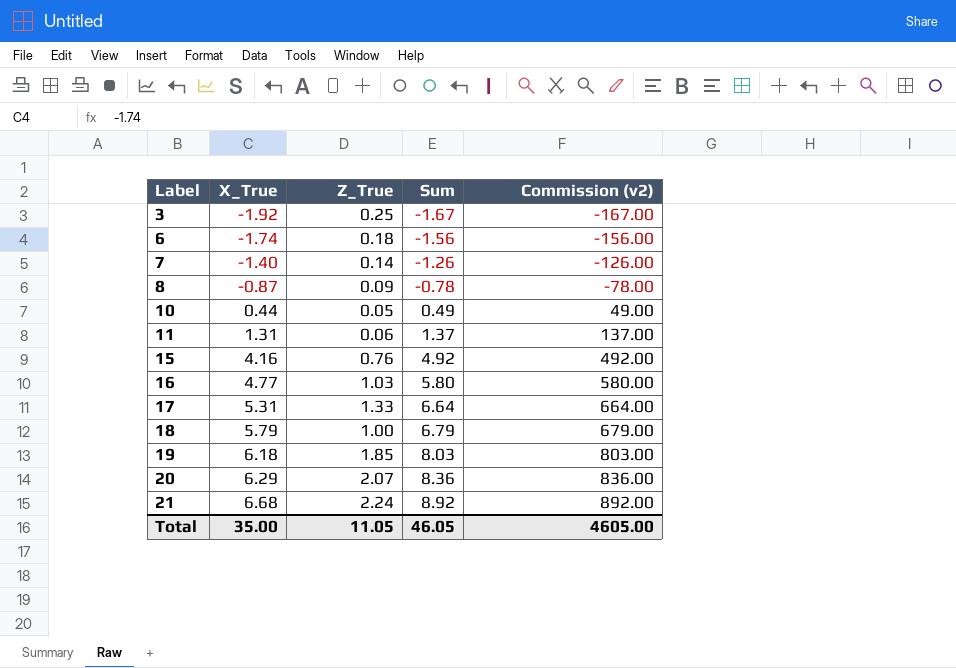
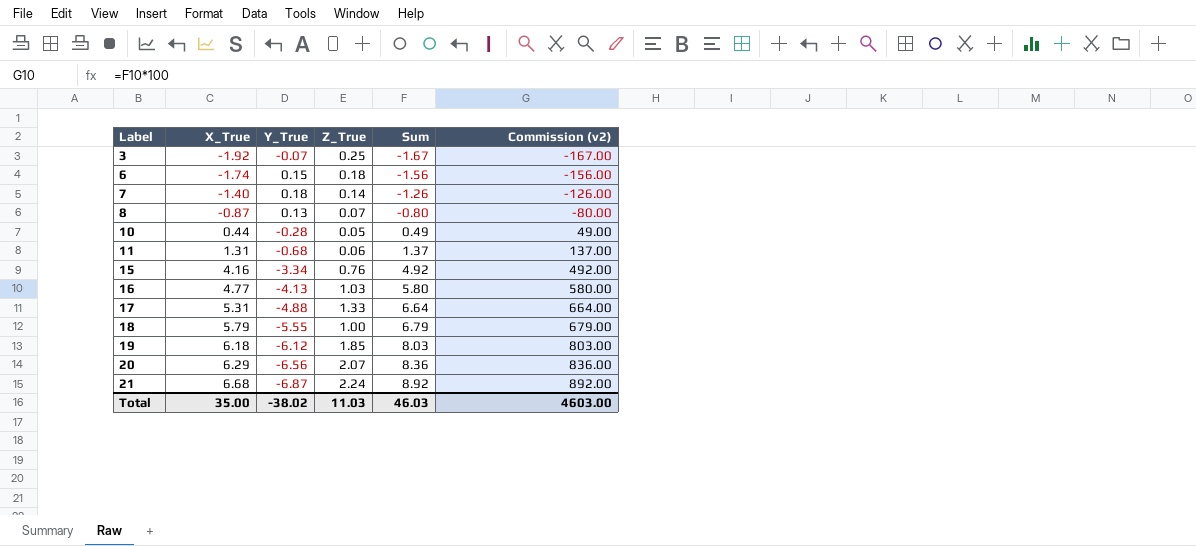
column Y_True | position: none -> 3
8 | Z_True: 0.09 -> 0.07
8 | Sum: -0.78 -> -0.80
8 | Commission (v2): -78.00 -> -80.00
Total | Z_True: 11.05 -> 11.03
Total | Sum: 46.05 -> 46.03
Total | Commission (v2): 4605.00 -> 4603.00

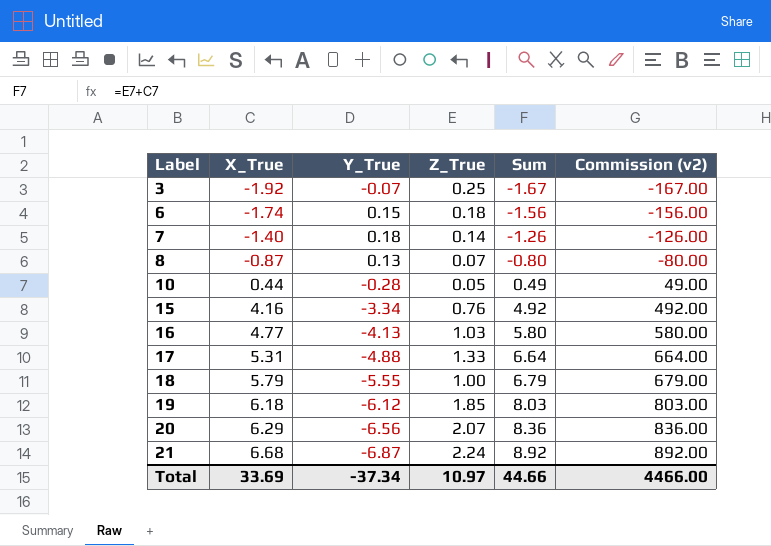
row 11: 1.31 | -0.68 | 0.06 | 1.37 | 137.00 -> none
Total | X_True: 35.00 -> 33.69
Total | Y_True: -38.02 -> -37.34
Total | Z_True: 11.03 -> 10.97
Total | Sum: 46.03 -> 44.66
Total | Commission (v2): 4603.00 -> 4466.00

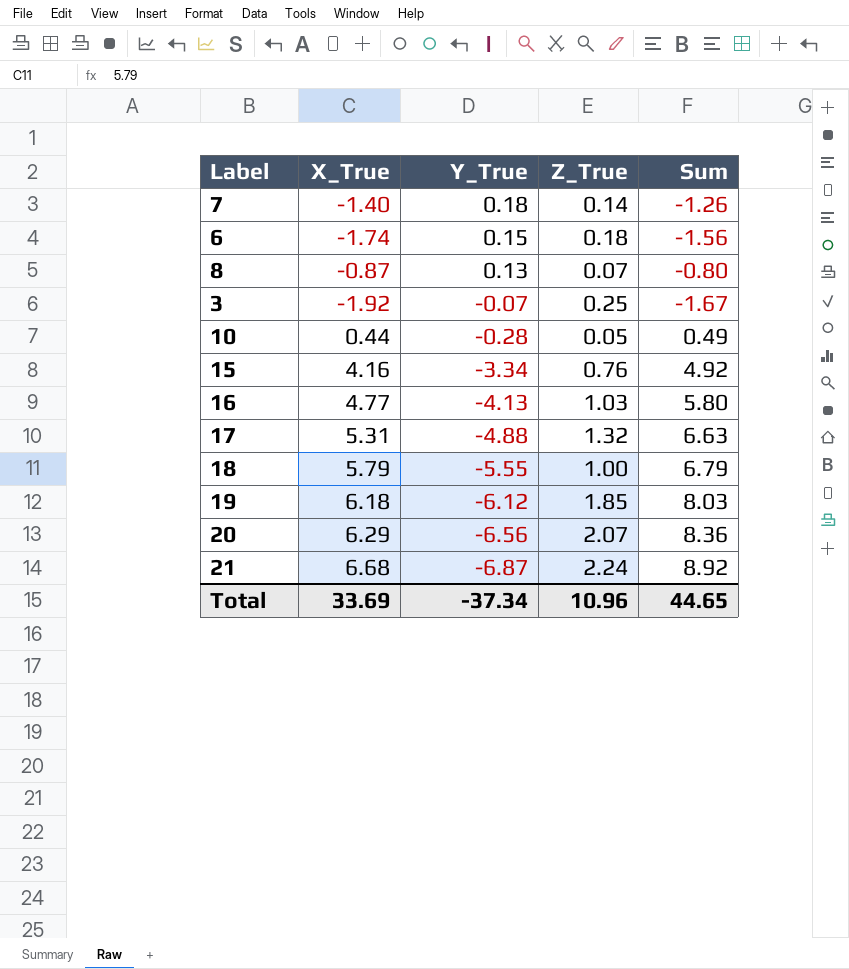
row order: Label ascending -> Y_True descending
column Commission (v2) | formula: [Sum] * 100 -> none
17 | Z_True: 1.33 -> 1.32
17 | Sum: 6.64 -> 6.63
Total | Z_True: 10.97 -> 10.96
Total | Sum: 44.66 -> 44.65

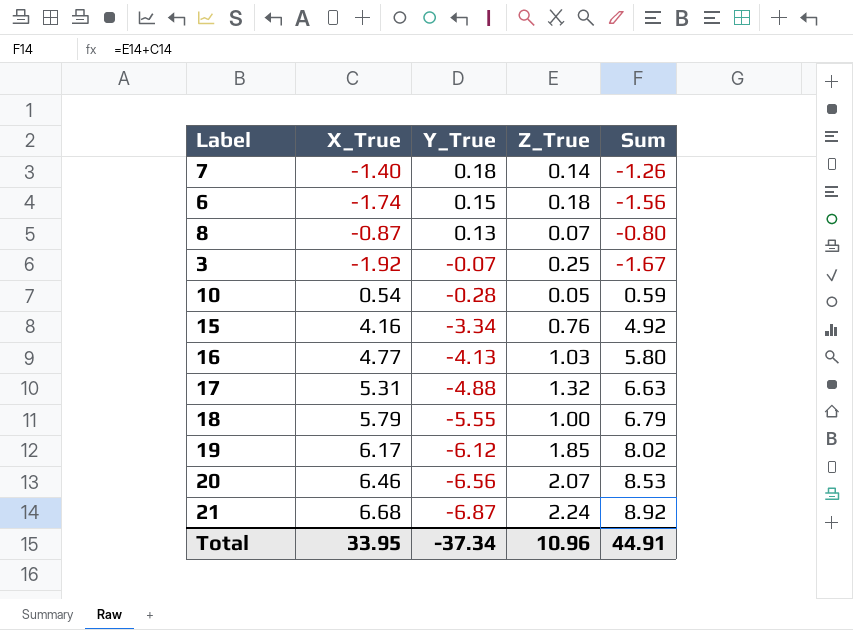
10 | X_True: 0.44 -> 0.54
10 | Sum: 0.49 -> 0.59
19 | X_True: 6.18 -> 6.17
19 | Sum: 8.03 -> 8.02
20 | X_True: 6.29 -> 6.46
20 | Sum: 8.36 -> 8.53
Total | X_True: 33.69 -> 33.95
Total | Sum: 44.65 -> 44.91

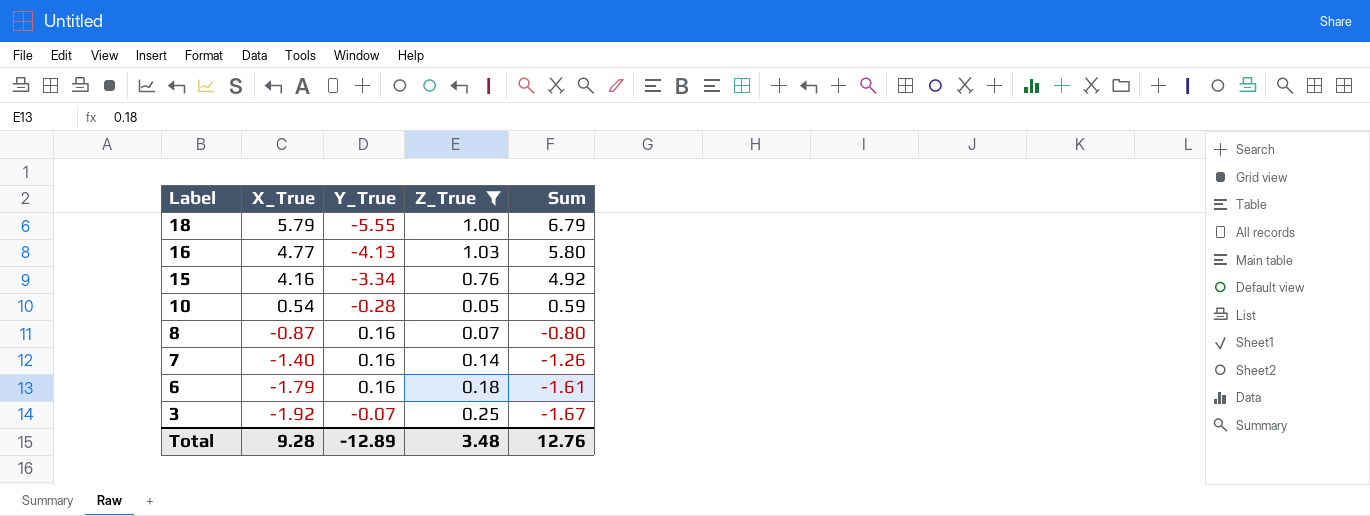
filter: none -> Z_True <= 1.03
row order: Y_True descending -> Label descending
8 | Y_True: 0.13 -> 0.16
7 | Y_True: 0.18 -> 0.16
6 | X_True: -1.74 -> -1.79
6 | Y_True: 0.15 -> 0.16
6 | Sum: -1.56 -> -1.61
Total | X_True: 33.95 -> 9.28
Total | Y_True: -37.34 -> -12.89
Total | Z_True: 10.96 -> 3.48
Total | Sum: 44.91 -> 12.76

